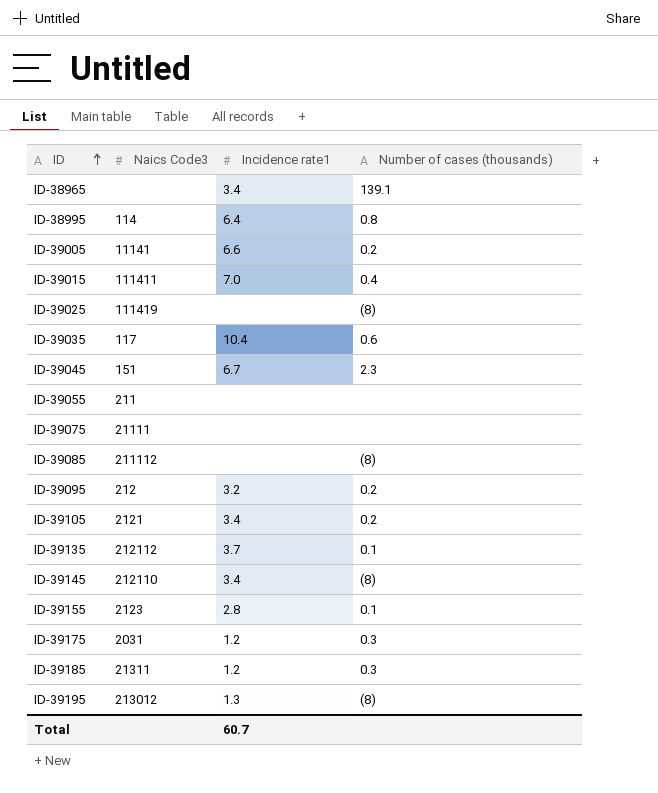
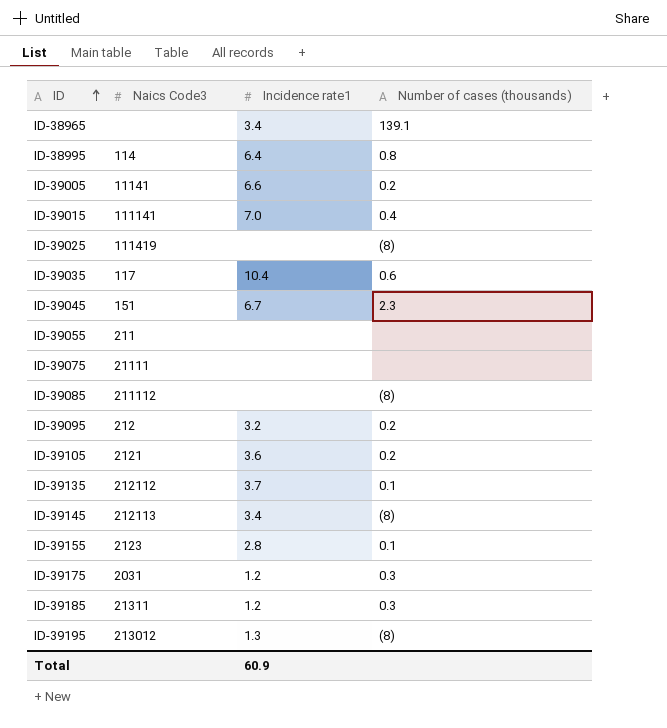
ID-39015 | Naics Code3: 111411 -> 111141
ID-39105 | Incidence rate1: 3.4 -> 3.6
ID-39145 | Naics Code3: 212110 -> 212113
Total | Incidence rate1: 60.7 -> 60.9

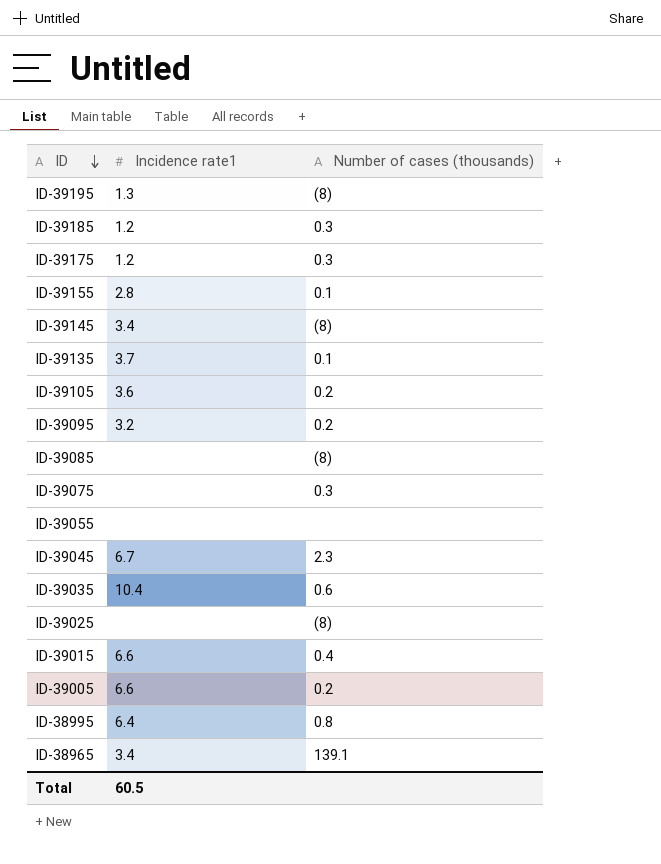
row order: ID ascending -> ID descending
column Naics Code3 | position: 2 -> none
ID-39075 | Number of cases (thousands): none -> 0.3
ID-39015 | Incidence rate1: 7.0 -> 6.6
Total | Incidence rate1: 60.9 -> 60.5

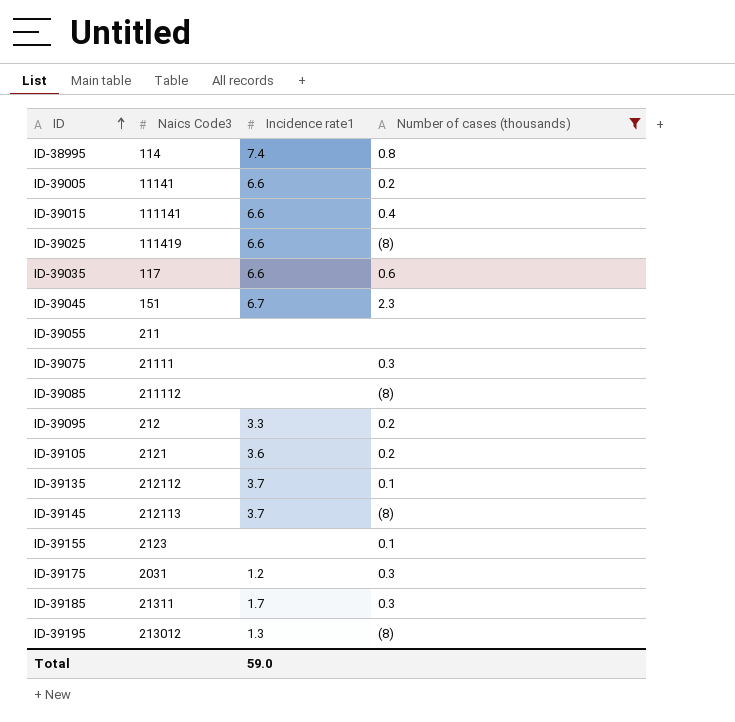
filter: none -> Number of cases (thousands) != 139.1
row order: ID descending -> ID ascending
column Naics Code3 | position: none -> 2
ID-38995 | Incidence rate1: 6.4 -> 7.4
ID-39025 | Incidence rate1: none -> 6.6
ID-39035 | Incidence rate1: 10.4 -> 6.6
ID-39095 | Incidence rate1: 3.2 -> 3.3
ID-39145 | Incidence rate1: 3.4 -> 3.7
ID-39155 | Incidence rate1: 2.8 -> none
ID-39185 | Incidence rate1: 1.2 -> 1.7
Total | Incidence rate1: 60.5 -> 59.0

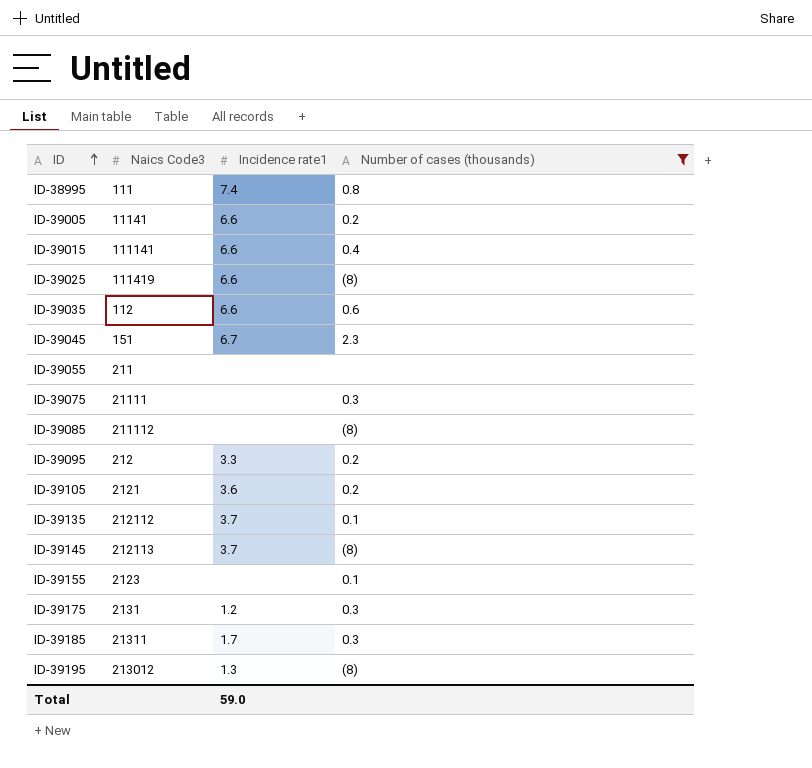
ID-38995 | Naics Code3: 114 -> 111
ID-39035 | Naics Code3: 117 -> 112
ID-39175 | Naics Code3: 2031 -> 2131

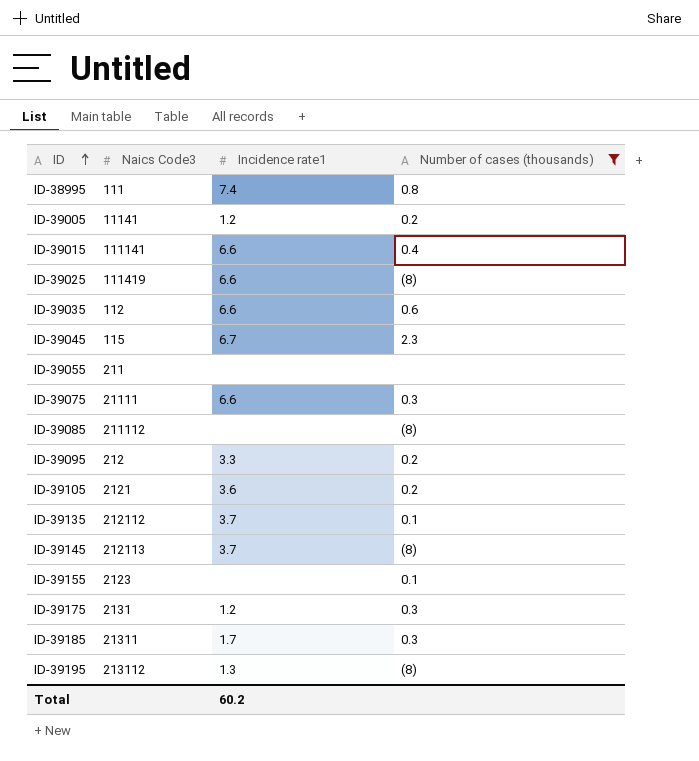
ID-39005 | Incidence rate1: 6.6 -> 1.2
ID-39045 | Naics Code3: 151 -> 115
ID-39075 | Incidence rate1: none -> 6.6
ID-39195 | Naics Code3: 213012 -> 213112
Total | Incidence rate1: 59.0 -> 60.2

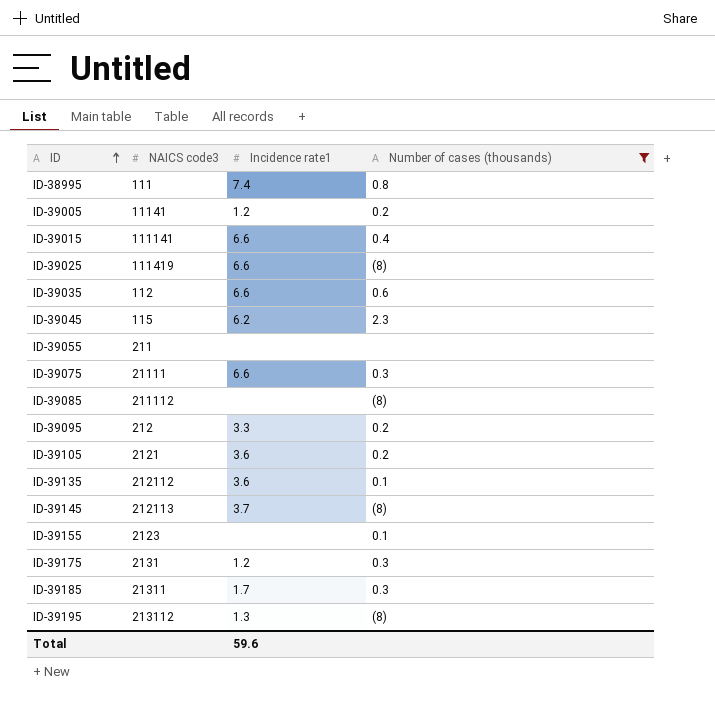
column name: Naics Code3 -> NAICS code3
ID-39045 | Incidence rate1: 6.7 -> 6.2
ID-39135 | Incidence rate1: 3.7 -> 3.6
Total | Incidence rate1: 60.2 -> 59.6

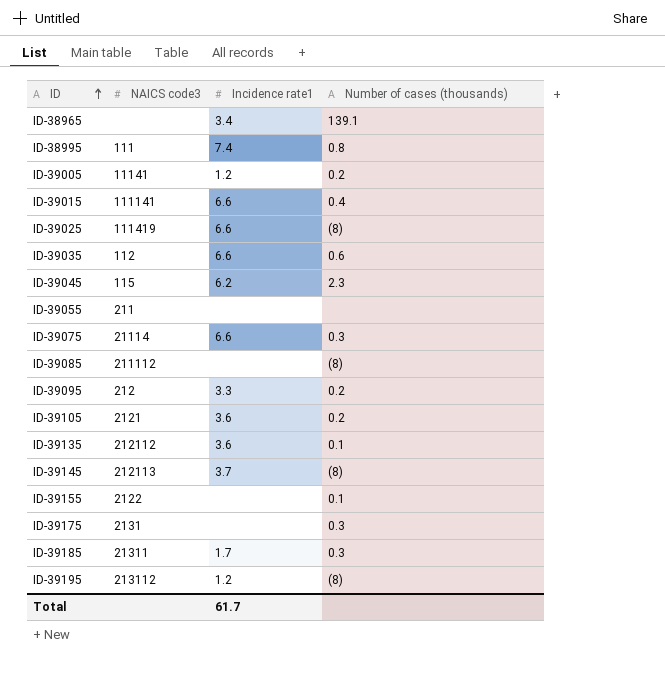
filter: Number of cases (thousands) != 139.1 -> none
ID-39075 | NAICS code3: 21111 -> 21114
ID-39155 | NAICS code3: 2123 -> 2122
ID-39175 | Incidence rate1: 1.2 -> none
ID-39195 | Incidence rate1: 1.3 -> 1.2
Total | Incidence rate1: 59.6 -> 61.7

